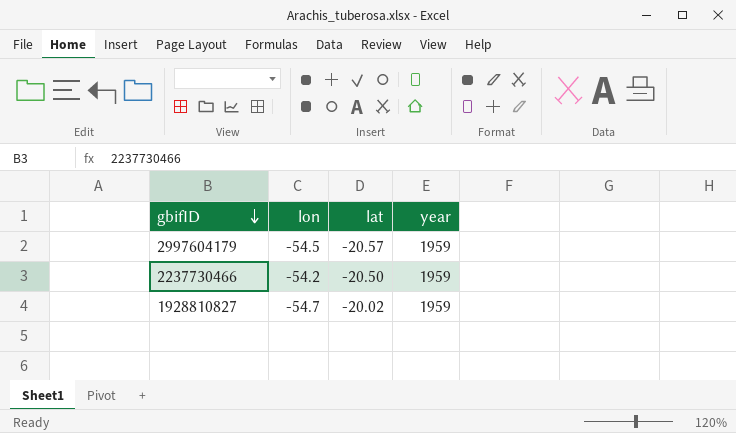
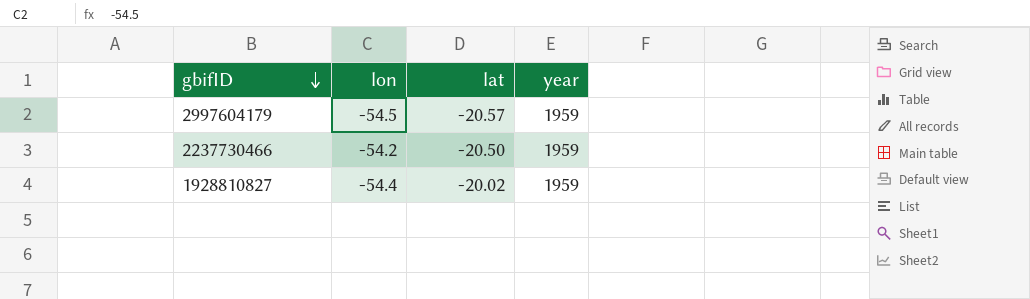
1928810827 | lon: -54.7 -> -54.4

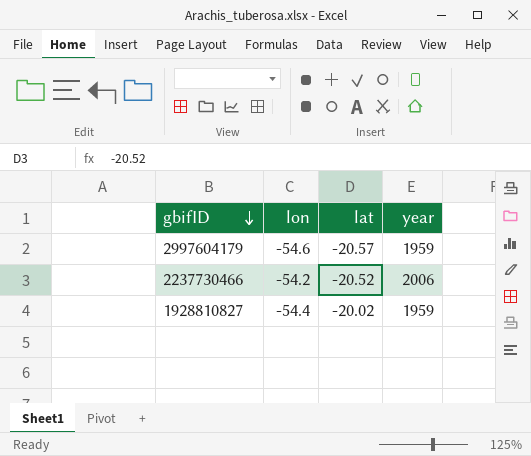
2997604179 | lon: -54.5 -> -54.6
2237730466 | lat: -20.50 -> -20.52
2237730466 | year: 1959 -> 2006

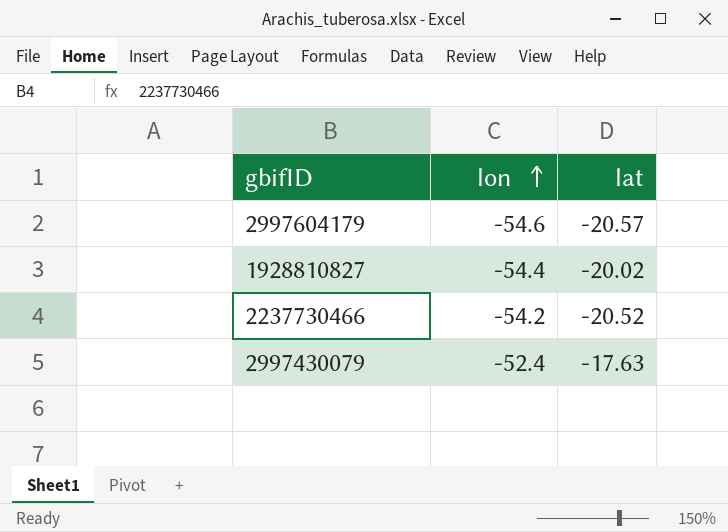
row order: gbifID descending -> lon ascending
column year | position: 4 -> none
row 2997430079: none -> -52.4 | -17.63

